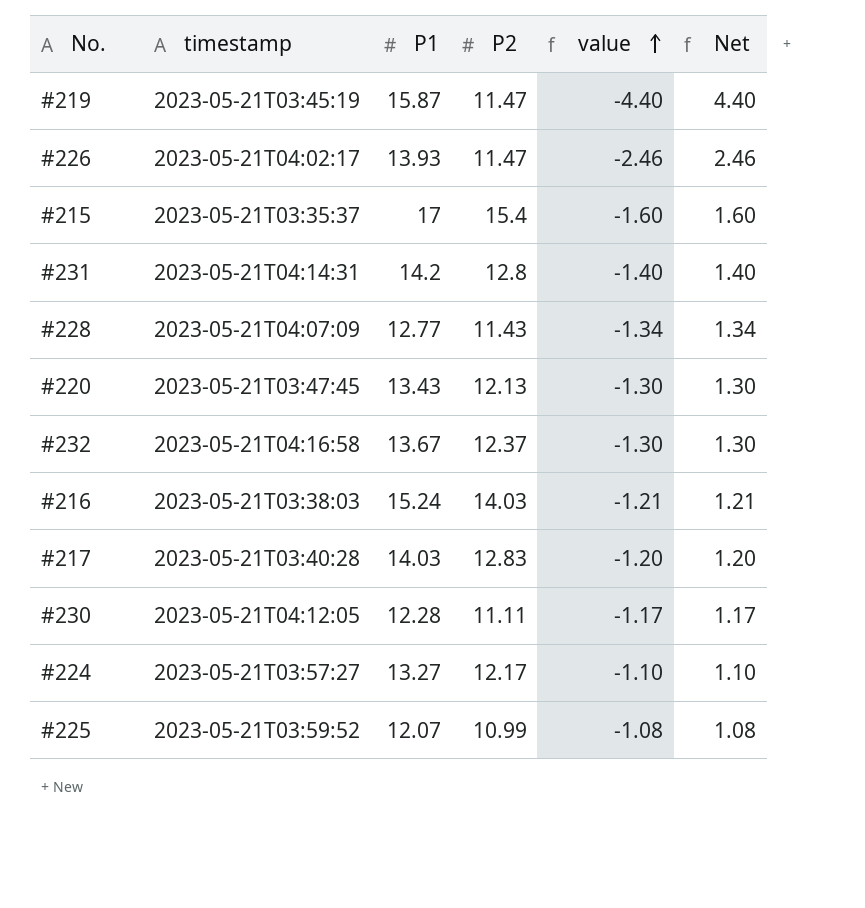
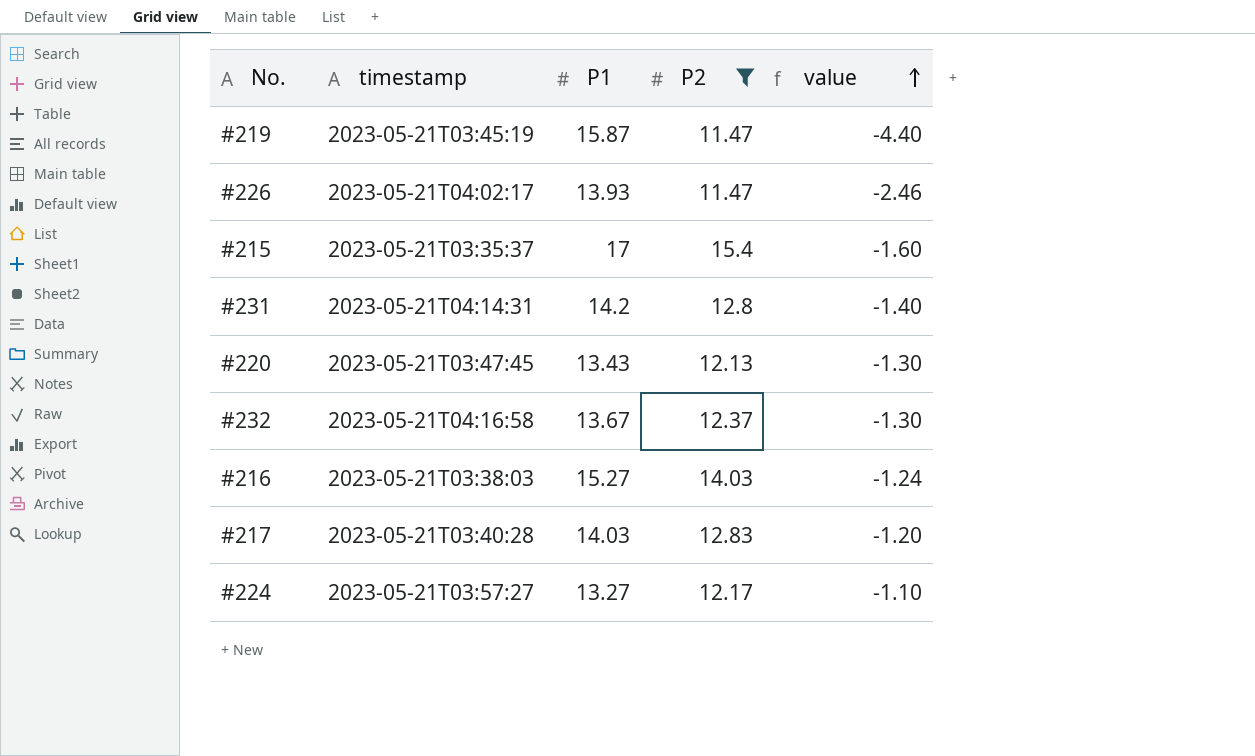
filter: none -> P2 >= 11.47
column Net | formula: [P1] - [P2] -> none
#216 | P1: 15.24 -> 15.27
#216 | value: -1.21 -> -1.24

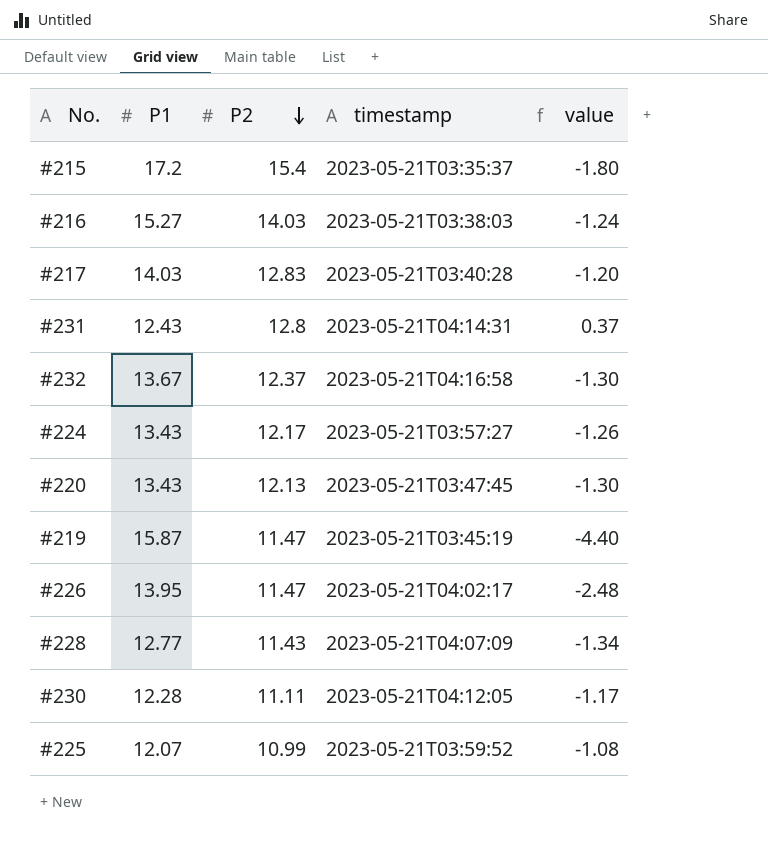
filter: P2 >= 11.47 -> none
row order: value ascending -> P2 descending
column timestamp | position: 2 -> 4
#215 | P1: 17 -> 17.2
#215 | value: -1.60 -> -1.80
#231 | P1: 14.2 -> 12.43
#231 | value: -1.40 -> 0.37
#224 | P1: 13.27 -> 13.43
#224 | value: -1.10 -> -1.26
#226 | P1: 13.93 -> 13.95
#226 | value: -2.46 -> -2.48

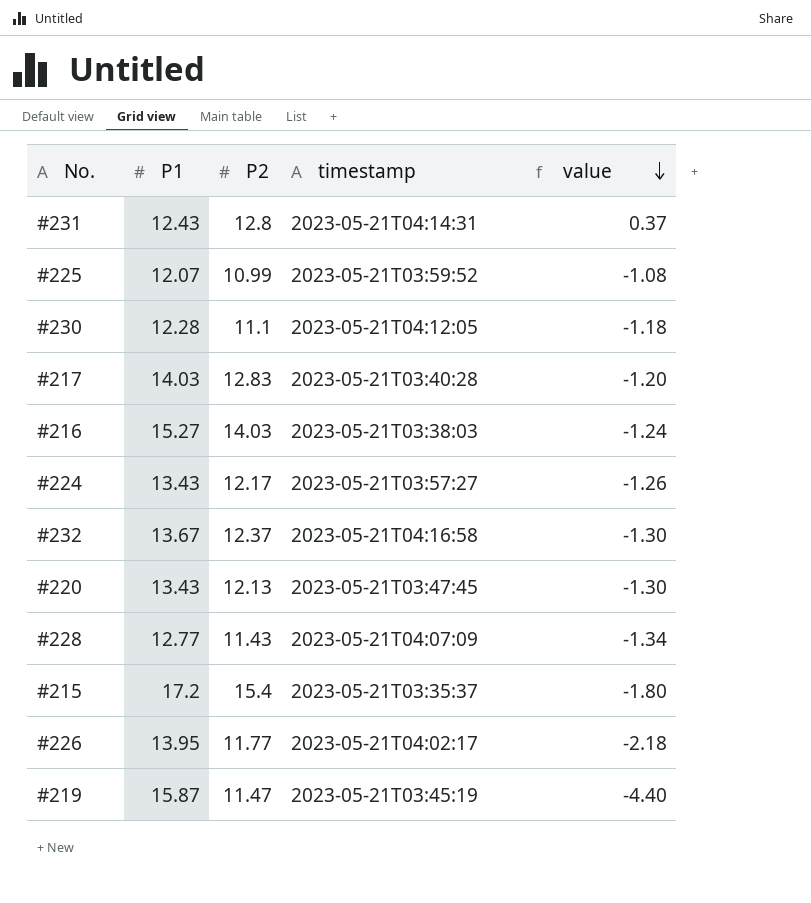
row order: P2 descending -> value descending
#230 | P2: 11.11 -> 11.1
#230 | value: -1.17 -> -1.18
#226 | P2: 11.47 -> 11.77
#226 | value: -2.48 -> -2.18

